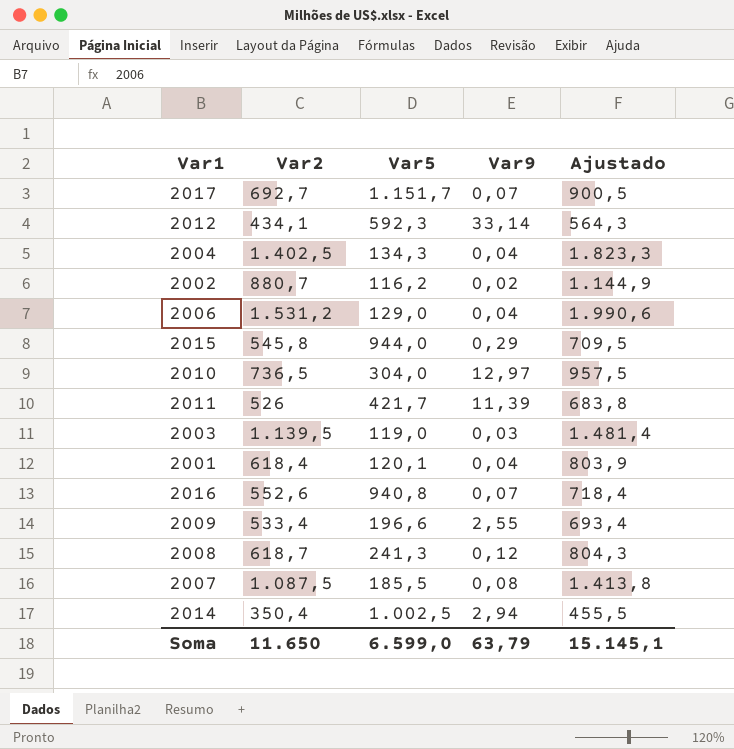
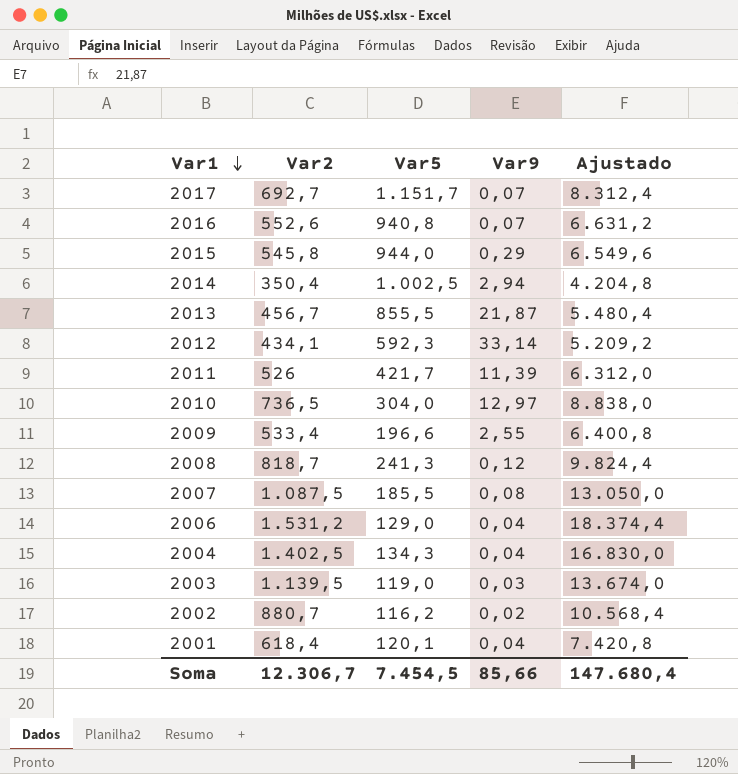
row order: none -> Var1 descending
column Ajustado | formula: [Var2] * 1,3 -> [Var2] * 12
row 2013: none -> 456,7 | 855,5 | 21,87 | 5.480,4
2008 | Var2: 618,7 -> 818,7
Soma | Var2: 11.650 -> 12.306,7
Soma | Var5: 6.599,0 -> 7.454,5
Soma | Var9: 63,79 -> 85,66
Soma | Ajustado: 15.145,1 -> 147.680,4

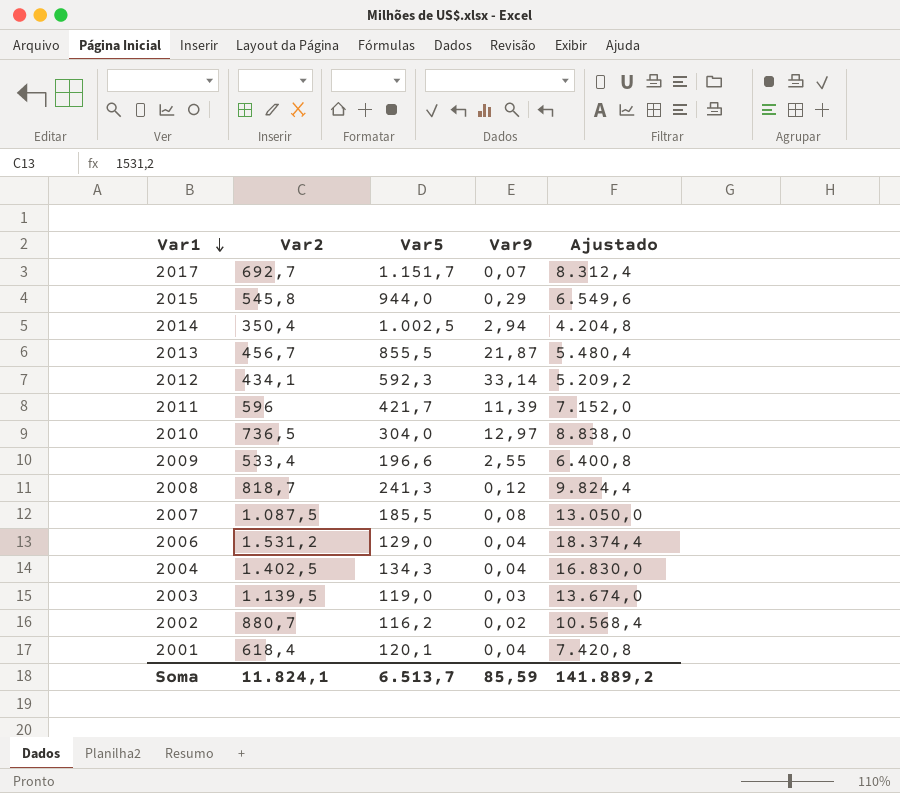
row 2016: 552,6 | 940,8 | 0,07 | 6.631,2 -> none
2011 | Var2: 526 -> 596
2011 | Ajustado: 6.312,0 -> 7.152,0
Soma | Var2: 12.306,7 -> 11.824,1
Soma | Var5: 7.454,5 -> 6.513,7
Soma | Var9: 85,66 -> 85,59
Soma | Ajustado: 147.680,4 -> 141.889,2

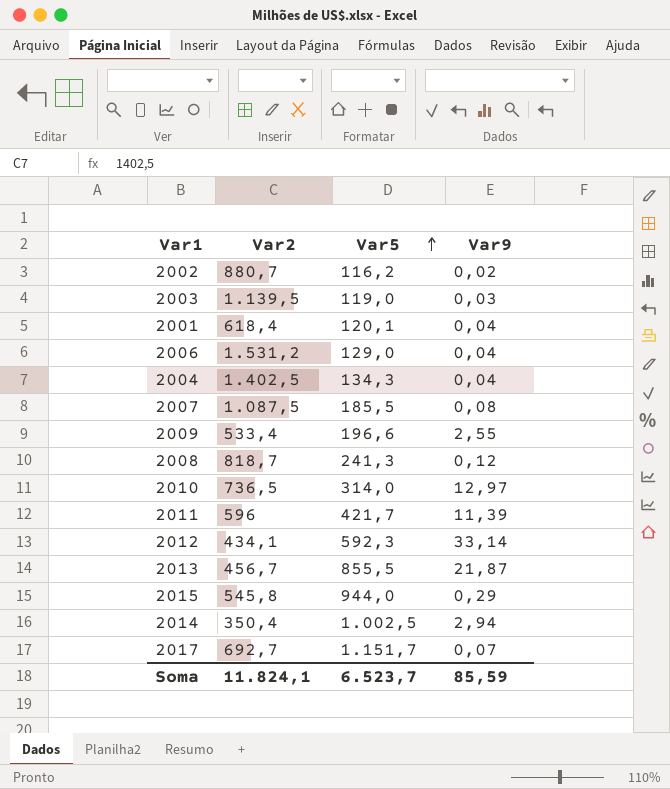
row order: Var1 descending -> Var5 ascending
column Ajustado | formula: [Var2] * 12 -> none
2010 | Var5: 304,0 -> 314,0
Soma | Var5: 6.513,7 -> 6.523,7

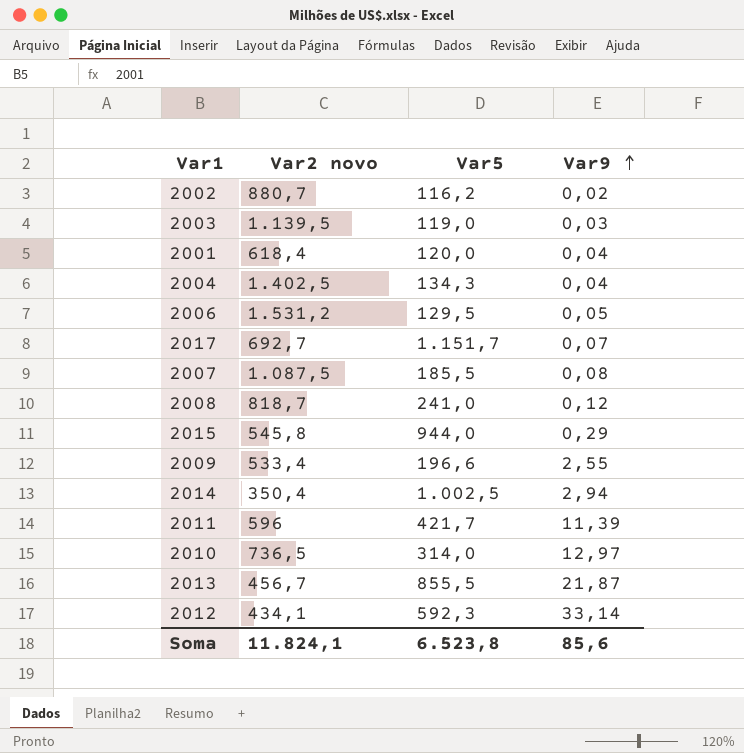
row order: Var5 ascending -> Var9 ascending
column name: Var2 -> Var2 novo
2001 | Var5: 120,1 -> 120,0
2006 | Var5: 129,0 -> 129,5
2006 | Var9: 0,04 -> 0,05
2008 | Var5: 241,3 -> 241,0
Soma | Var5: 6.523,7 -> 6.523,8
Soma | Var9: 85,59 -> 85,6

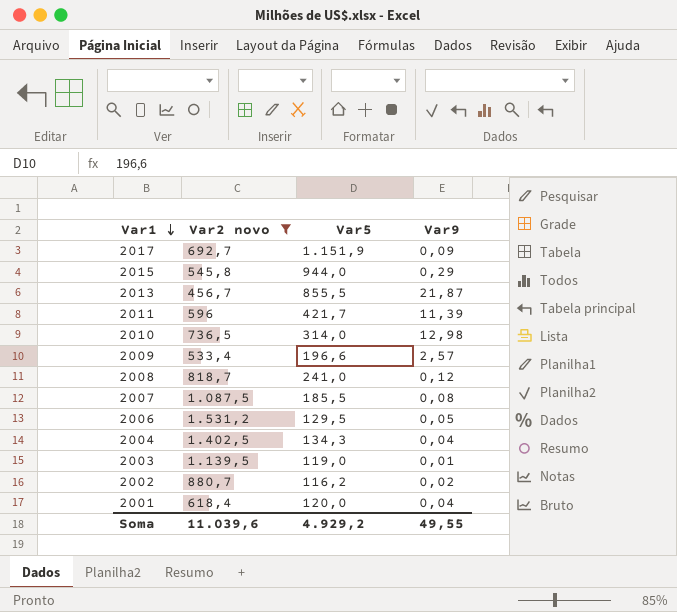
filter: none -> Var2 novo >= 456,7
row order: Var9 ascending -> Var1 descending
2017 | Var5: 1.151,7 -> 1.151,9
2017 | Var9: 0,07 -> 0,09
2010 | Var9: 12,97 -> 12,98
2009 | Var9: 2,55 -> 2,57
2003 | Var9: 0,03 -> 0,01
Soma | Var2 novo: 11.824,1 -> 11.039,6
Soma | Var5: 6.523,8 -> 4.929,2
Soma | Var9: 85,6 -> 49,55

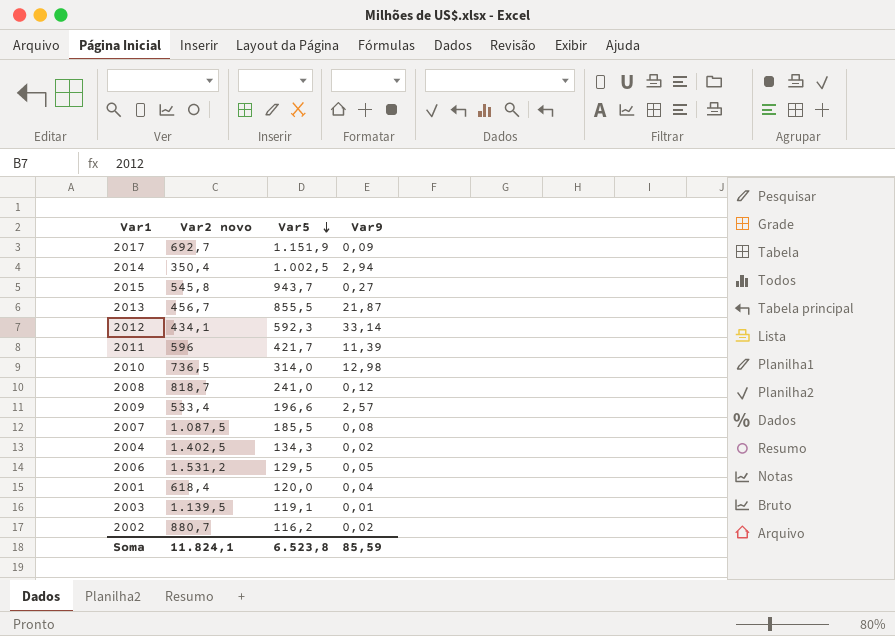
filter: Var2 novo >= 456,7 -> none
row order: Var1 descending -> Var5 descending
2015 | Var5: 944,0 -> 943,7
2015 | Var9: 0,29 -> 0,27
2004 | Var9: 0,04 -> 0,02
2003 | Var5: 119,0 -> 119,1
Soma | Var2 novo: 11.039,6 -> 11.824,1
Soma | Var5: 4.929,2 -> 6.523,8
Soma | Var9: 49,55 -> 85,59

